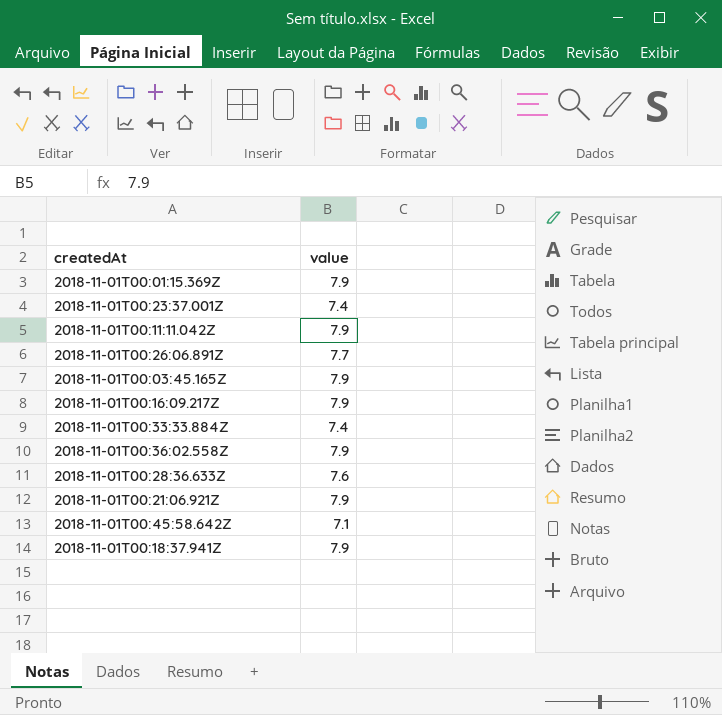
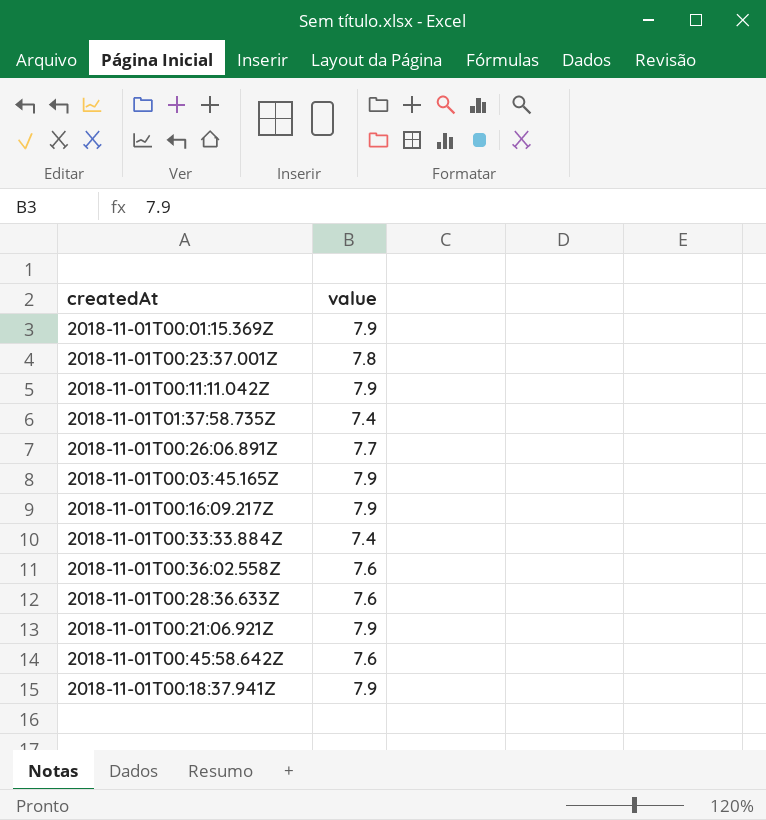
2018-11-01T00:23:37.001Z | value: 7.4 -> 7.8
row 2018-11-01T01:37:58.735Z: none -> 7.4
2018-11-01T00:36:02.558Z | value: 7.9 -> 7.6
2018-11-01T00:45:58.642Z | value: 7.1 -> 7.6

